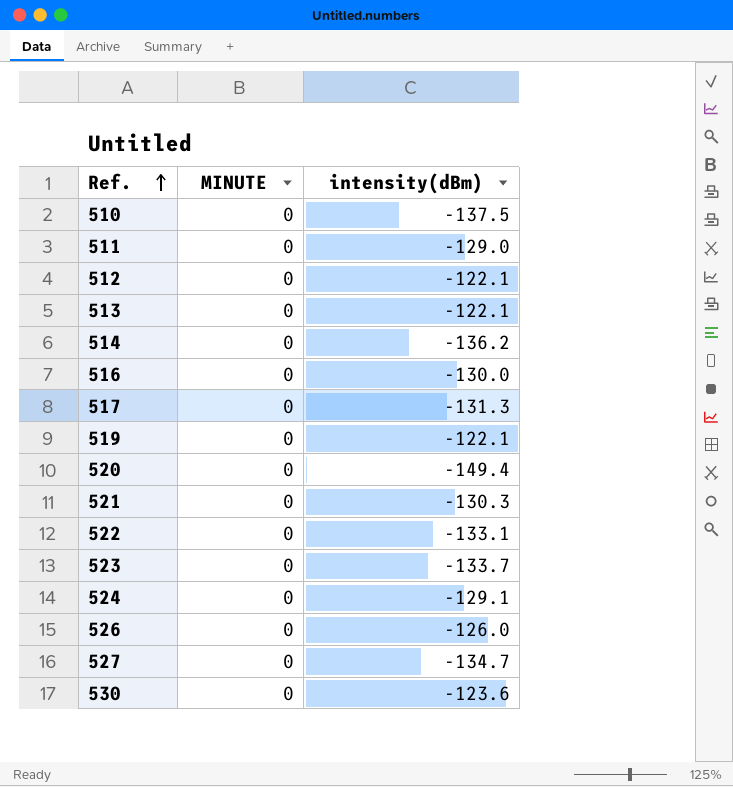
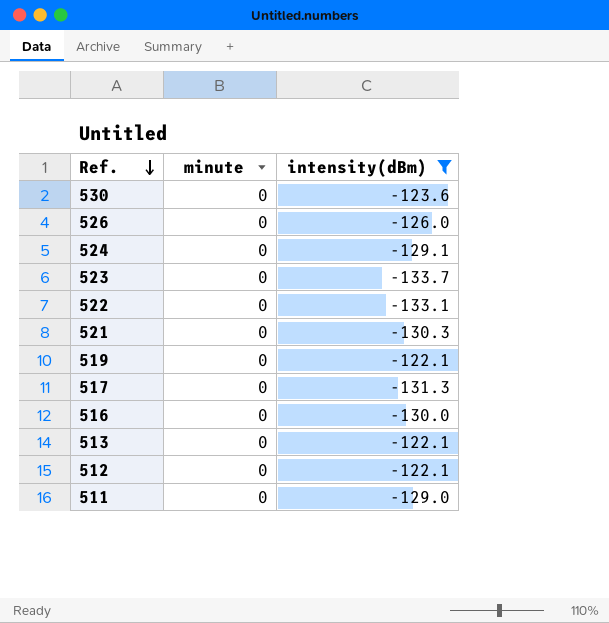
filter: none -> intensity(dBm) >= -133.7
row order: Ref. ascending -> Ref. descending
column name: MINUTE -> minute

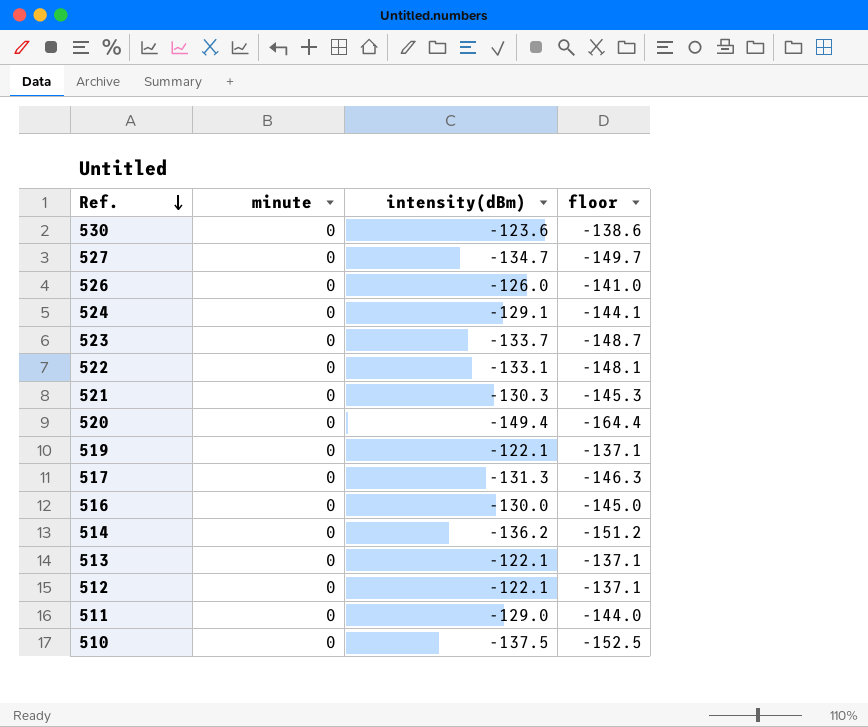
filter: intensity(dBm) >= -133.7 -> none
column floor | formula: none -> [intensity(dBm)] - 15

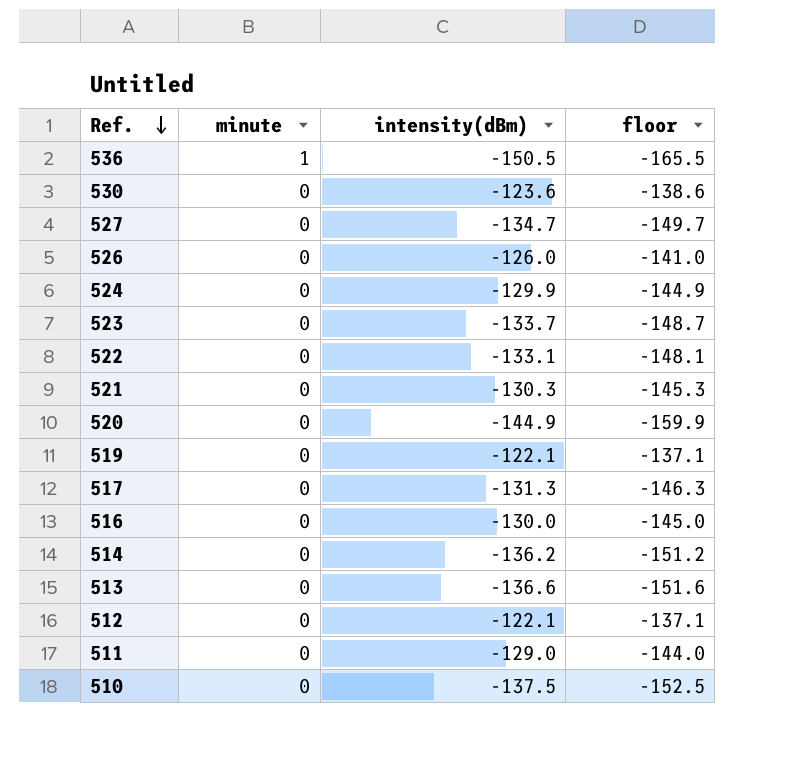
row 536: none -> 1 | -150.5 | -165.5
524 | intensity(dBm): -129.1 -> -129.9
524 | floor: -144.1 -> -144.9
520 | intensity(dBm): -149.4 -> -144.9
520 | floor: -164.4 -> -159.9
513 | intensity(dBm): -122.1 -> -136.6
513 | floor: -137.1 -> -151.6

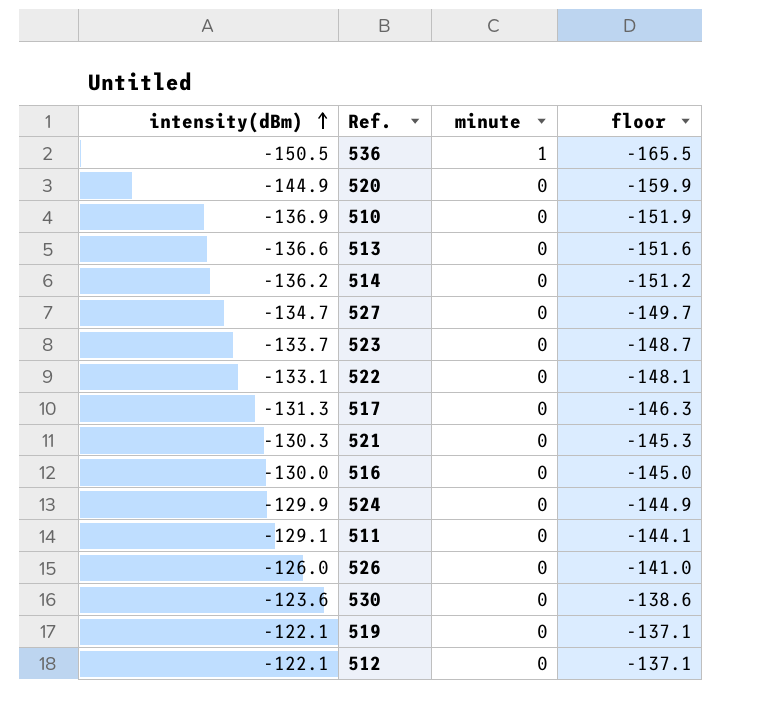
row order: Ref. descending -> intensity(dBm) ascending
column intensity(dBm) | position: 3 -> 1
510 | intensity(dBm): -137.5 -> -136.9
510 | floor: -152.5 -> -151.9
511 | intensity(dBm): -129.0 -> -129.1
511 | floor: -144.0 -> -144.1

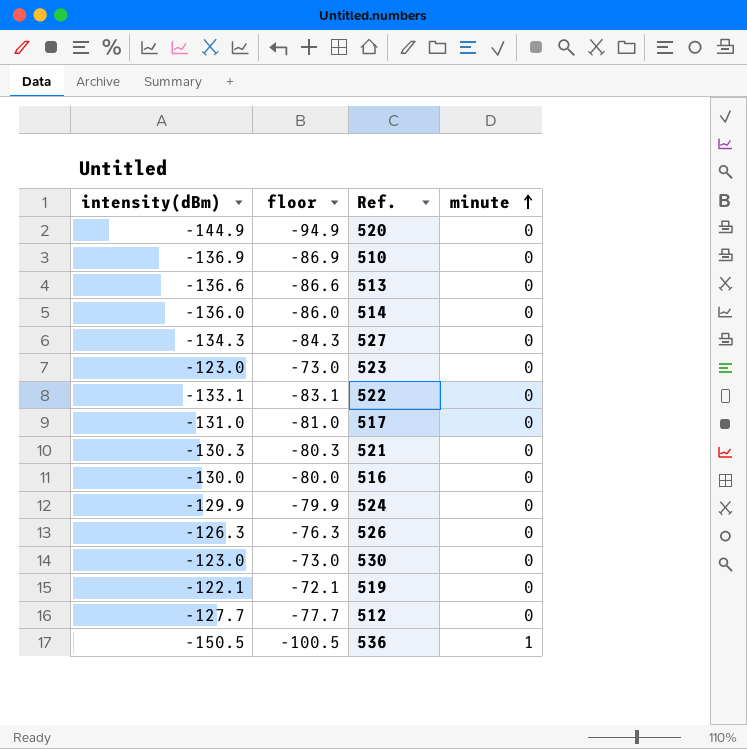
row order: intensity(dBm) ascending -> minute ascending
column floor | formula: [intensity(dBm)] - 15 -> [intensity(dBm)] + 50
column floor | position: 4 -> 2
row 511: -129.1 | 0 | -144.1 -> none
514 | intensity(dBm): -136.2 -> -136.0
527 | intensity(dBm): -134.7 -> -134.3
523 | intensity(dBm): -133.7 -> -123.0
517 | intensity(dBm): -131.3 -> -131.0
526 | intensity(dBm): -126.0 -> -126.3
530 | intensity(dBm): -123.6 -> -123.0
512 | intensity(dBm): -122.1 -> -127.7

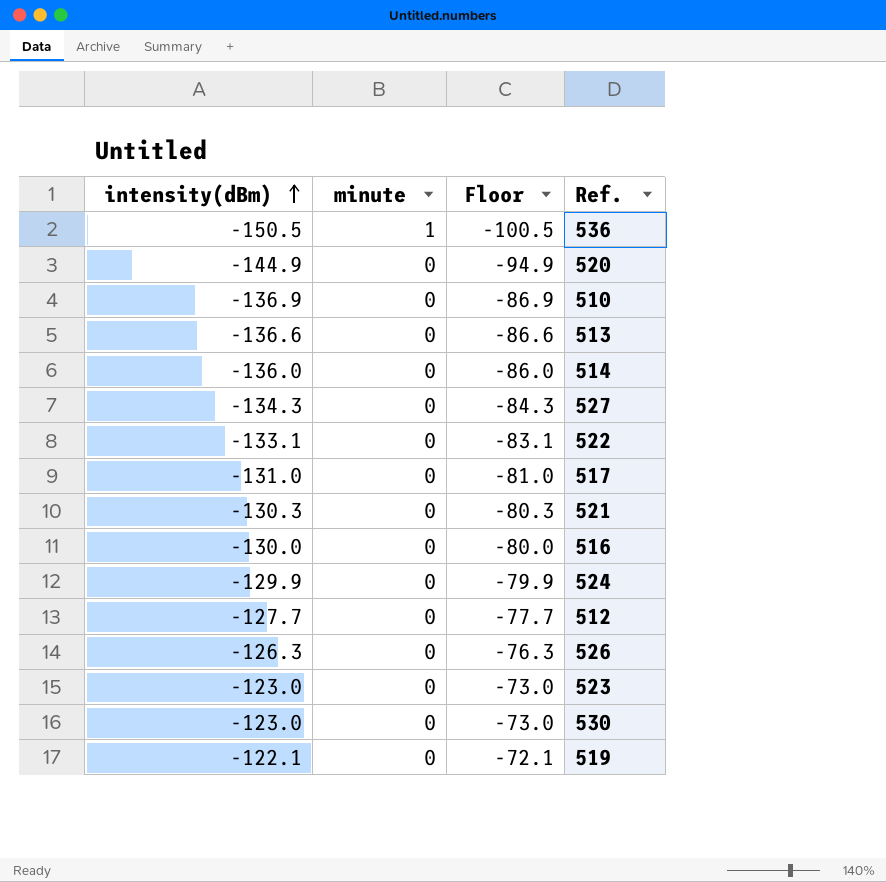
row order: minute ascending -> intensity(dBm) ascending
column minute | position: 4 -> 2
column name: floor -> Floor

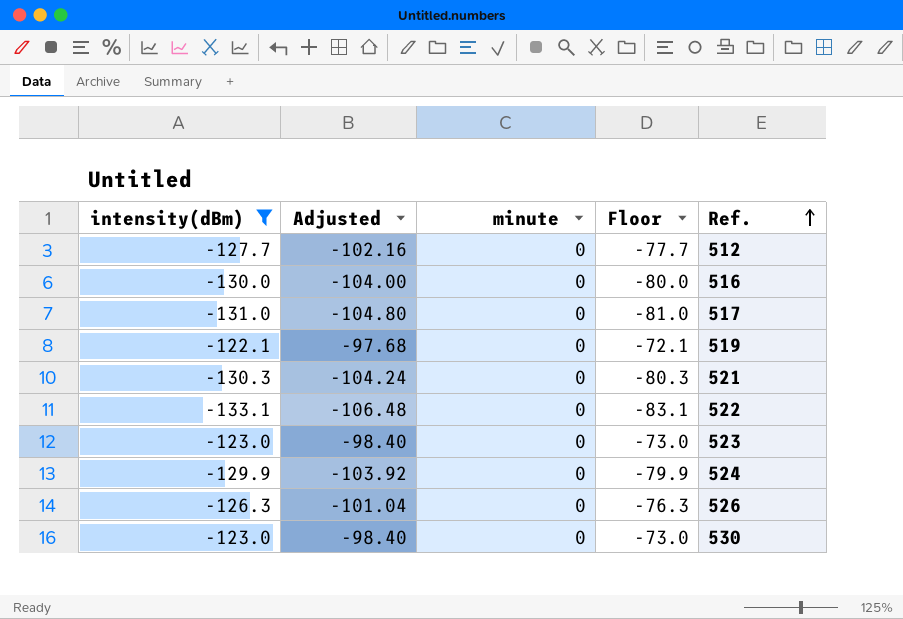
filter: none -> intensity(dBm) >= -133.1
row order: intensity(dBm) ascending -> Ref. ascending
column Adjusted | formula: none -> [intensity(dBm)] * 0.8

